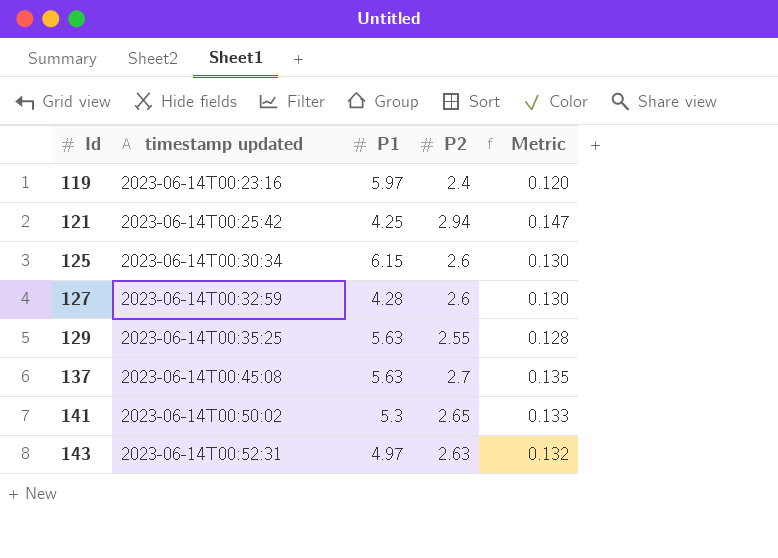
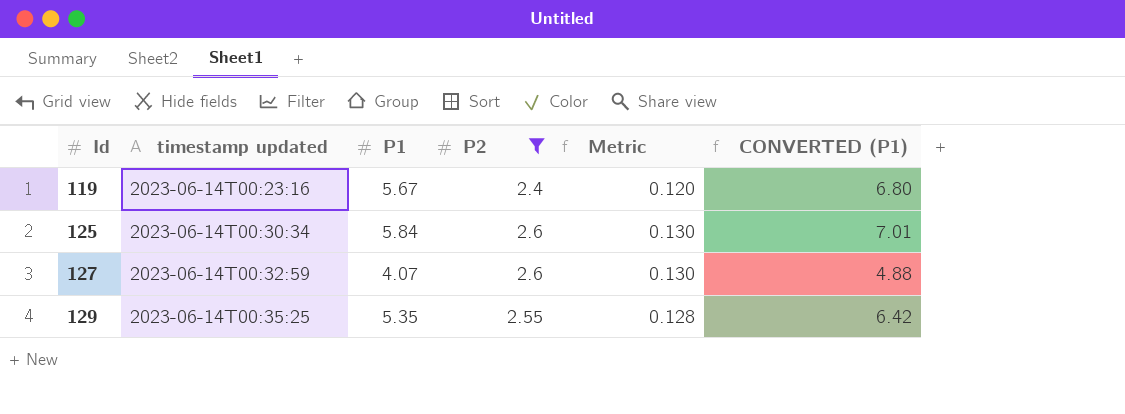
filter: none -> P2 <= 2.6
column CONVERTED (P1) | formula: none -> [P1] * 1.2
119 | P1: 5.97 -> 5.67
125 | P1: 6.15 -> 5.84
127 | P1: 4.28 -> 4.07
129 | P1: 5.63 -> 5.35

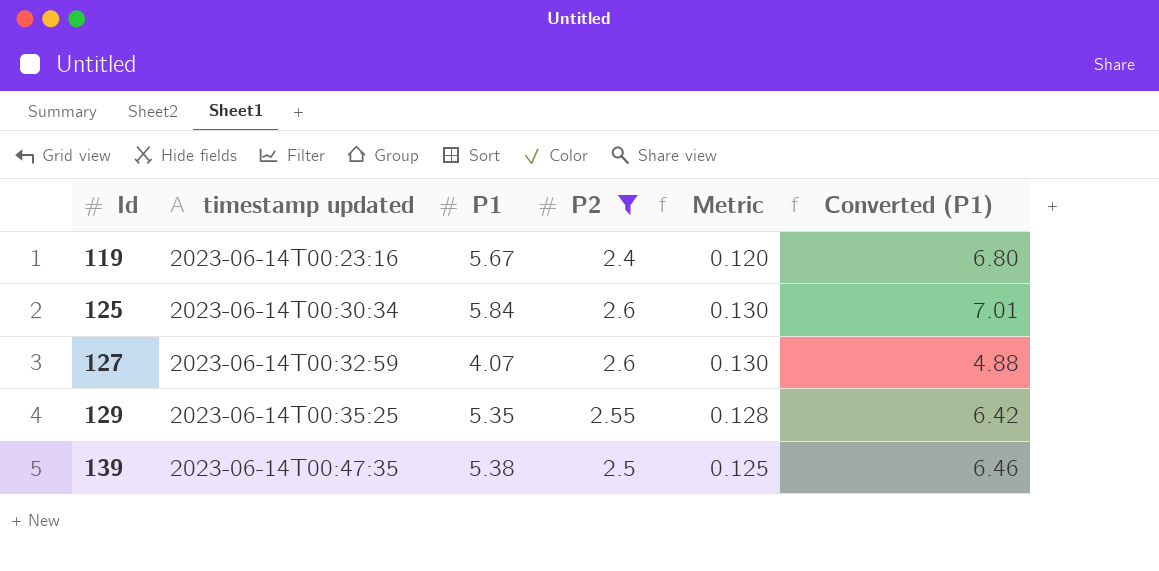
column name: CONVERTED (P1) -> Converted (P1)
row 139: none -> 2023-06-14T00:47:35 | 5.38 | 2.5 | 0.125 | 6.46

